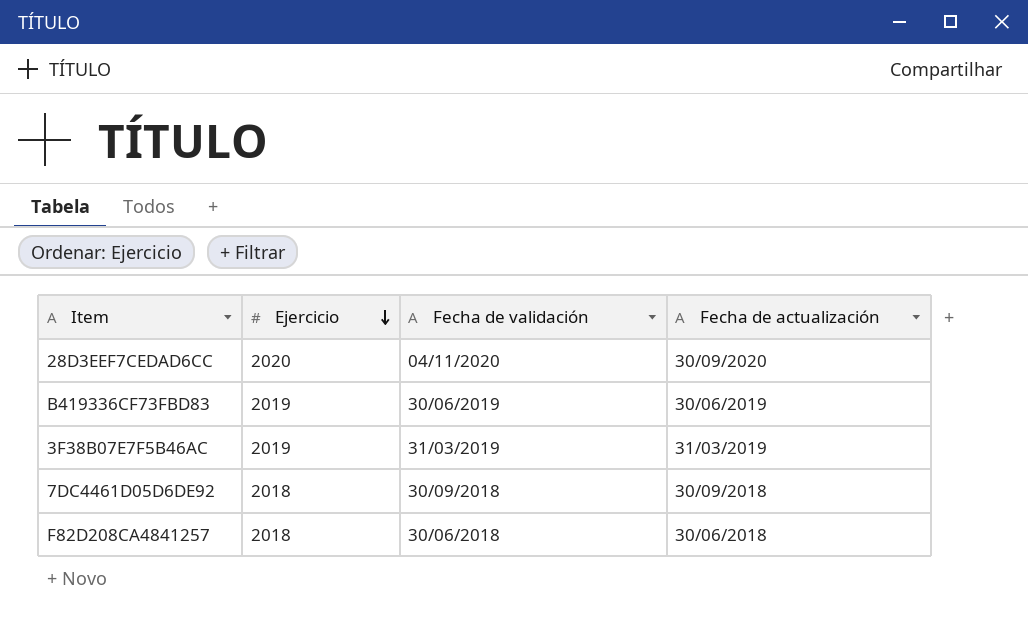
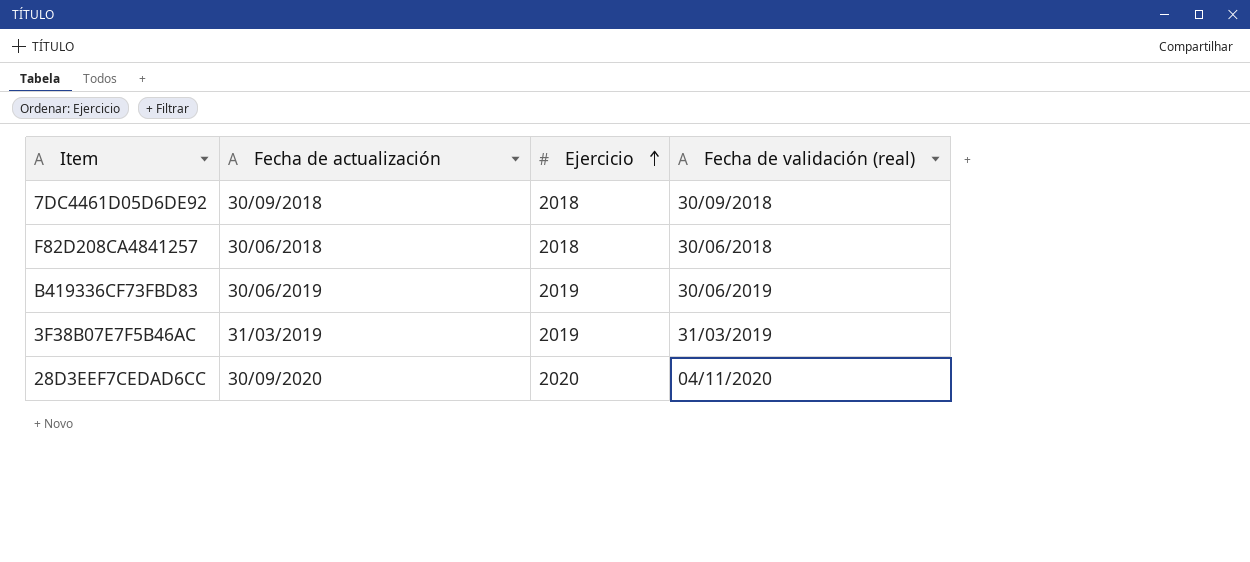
row order: Ejercicio descending -> Ejercicio ascending
column Fecha de actualización | position: 4 -> 2
column name: Fecha de validación -> Fecha de validación (real)

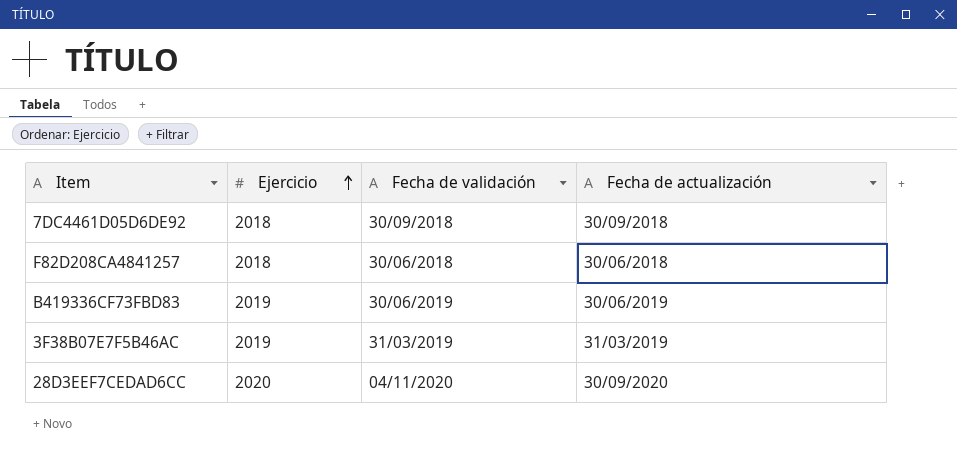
column name: Fecha de validación (real) -> Fecha de validación
column Fecha de actualización | position: 2 -> 4

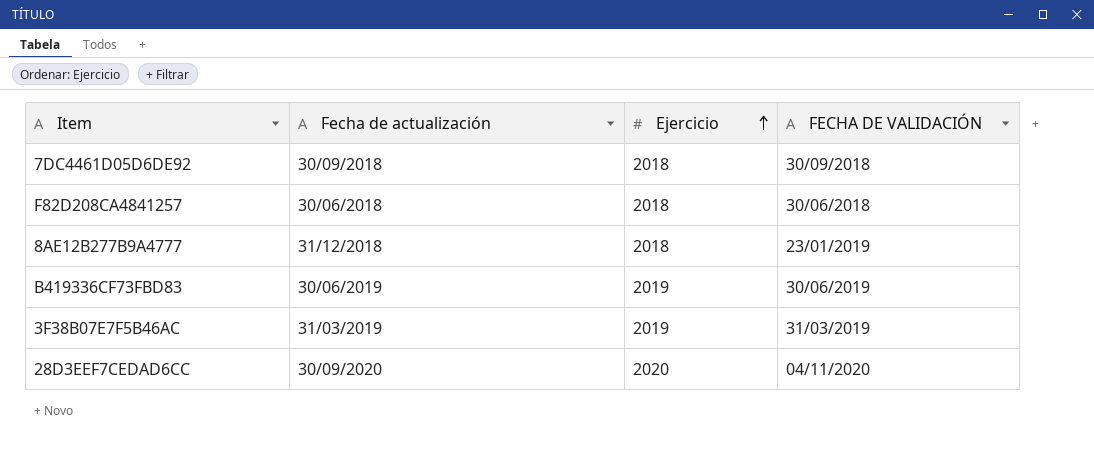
column Fecha de actualización | position: 4 -> 2
column name: Fecha de validación -> FECHA DE VALIDACIÓN
row 8AE12B277B9A4777: none -> 31/12/2018 | 2018 | 23/01/2019

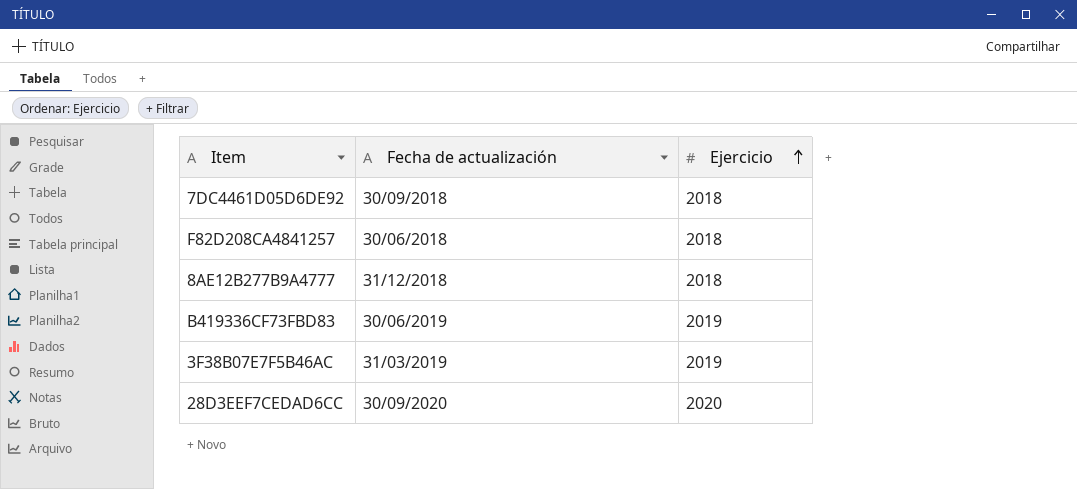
column FECHA DE VALIDACIÓN | position: 4 -> none

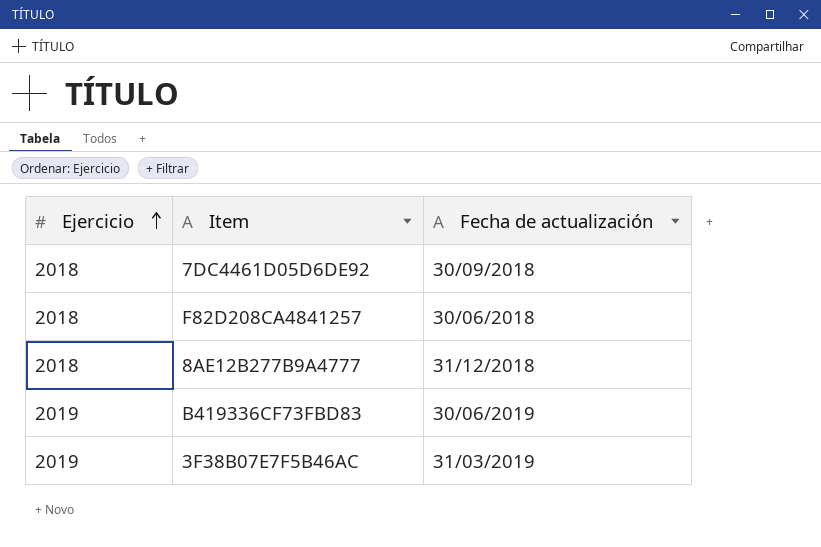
column Ejercicio | position: 3 -> 1
row 28D3EEF7CEDAD6CC: 30/09/2020 | 2020 -> none

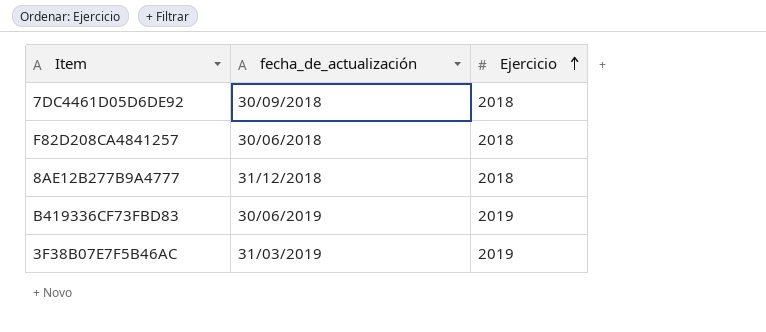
column name: Fecha de actualización -> fecha_de_actualización
column Ejercicio | position: 1 -> 3

